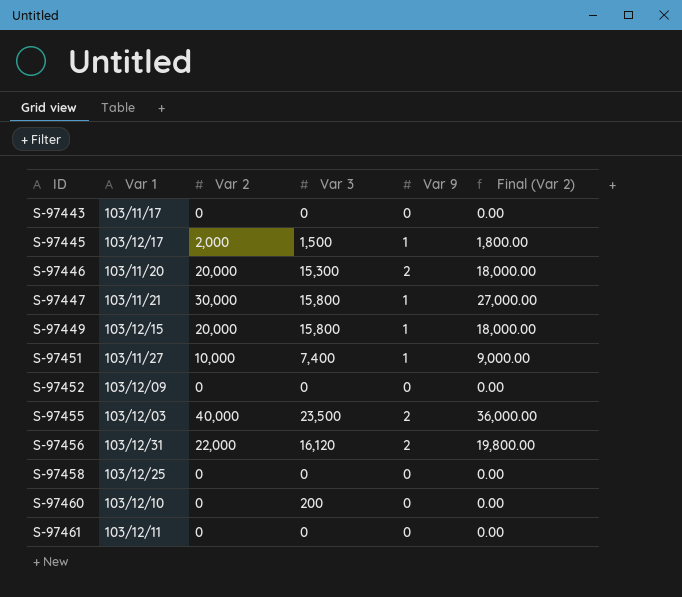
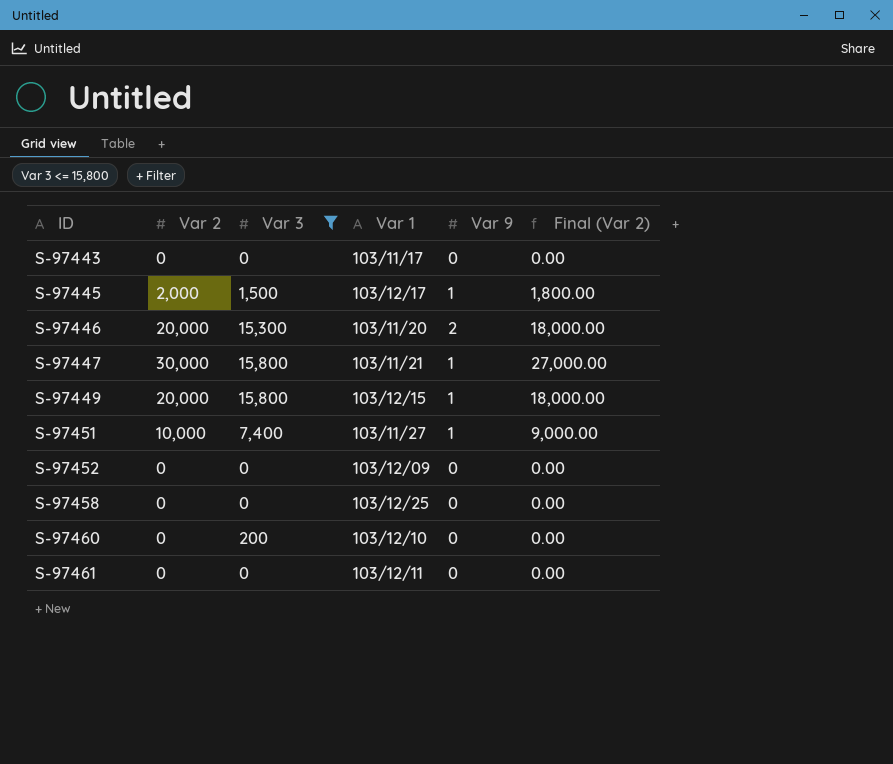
filter: none -> Var 3 <= 15,800
column Var 1 | position: 2 -> 4

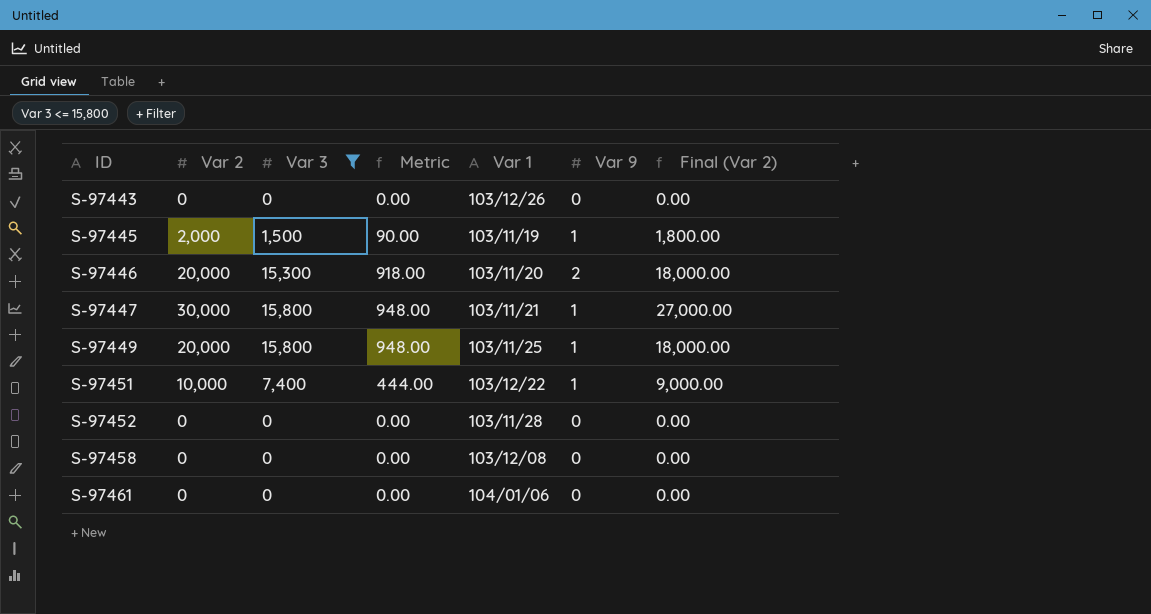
column Metric | formula: none -> [Var 3] * 0.06
row S-97460: 0 | 200 | 103/12/10 | 0 | 0.00 -> none
S-97443 | Var 1: 103/11/17 -> 103/12/26
S-97445 | Var 1: 103/12/17 -> 103/11/19
S-97449 | Var 1: 103/12/15 -> 103/11/25
S-97451 | Var 1: 103/11/27 -> 103/12/22
S-97452 | Var 1: 103/12/09 -> 103/11/28
S-97458 | Var 1: 103/12/25 -> 103/12/08
S-97461 | Var 1: 103/12/11 -> 104/01/06

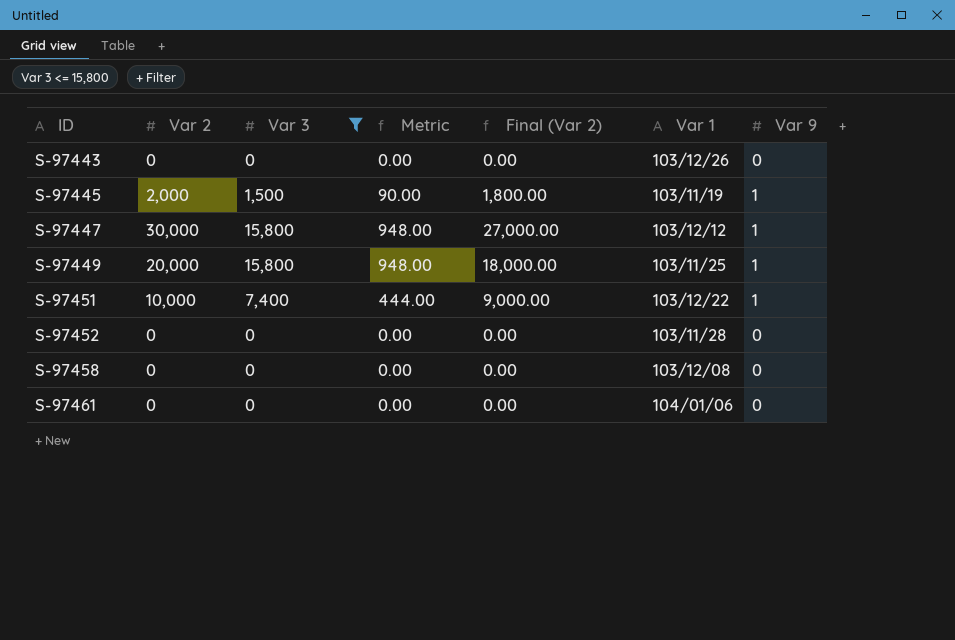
column Final (Var 2) | position: 7 -> 5
row S-97446: 20,000 | 15,300 | 918.00 | 103/11/20 | 2 | 18,000.00 -> none
S-97447 | Var 1: 103/11/21 -> 103/12/12

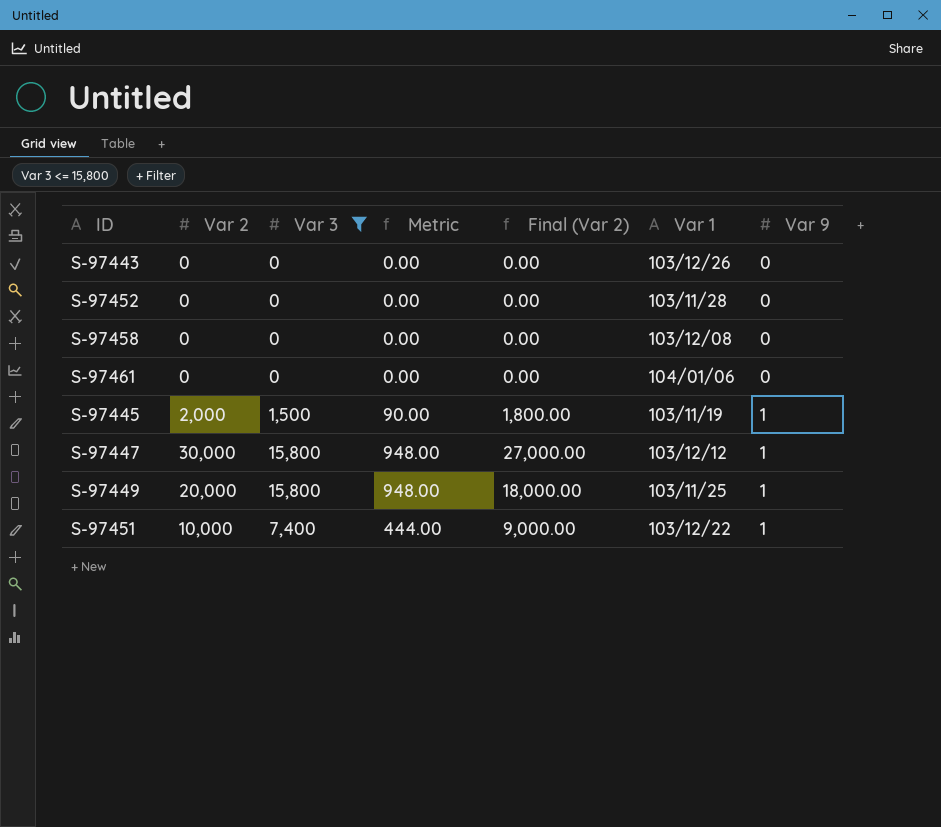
row order: ID ascending -> Var 9 ascending

